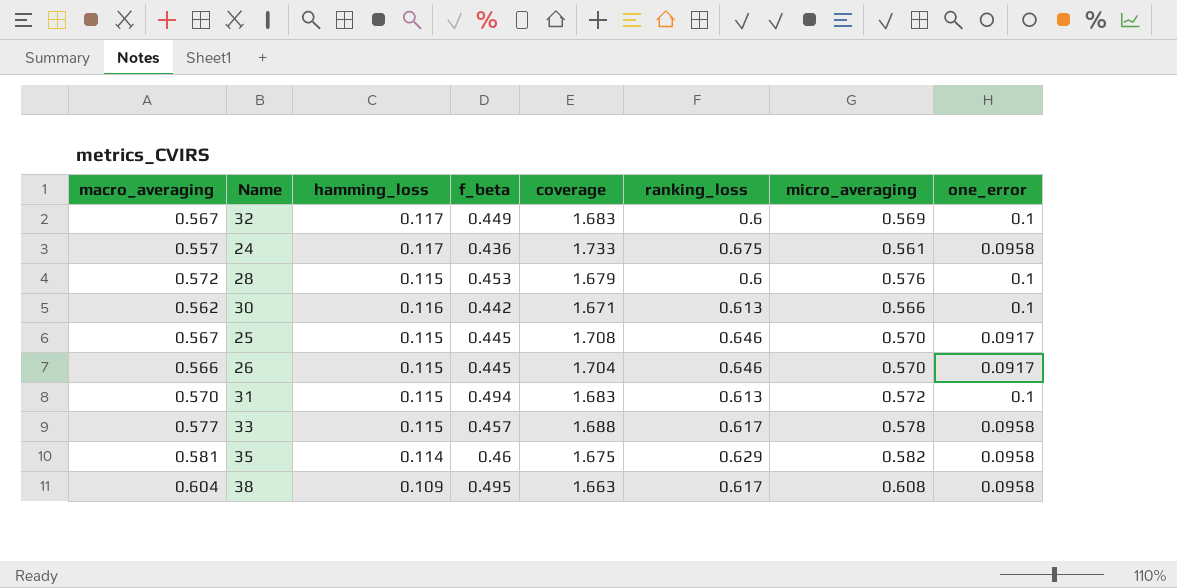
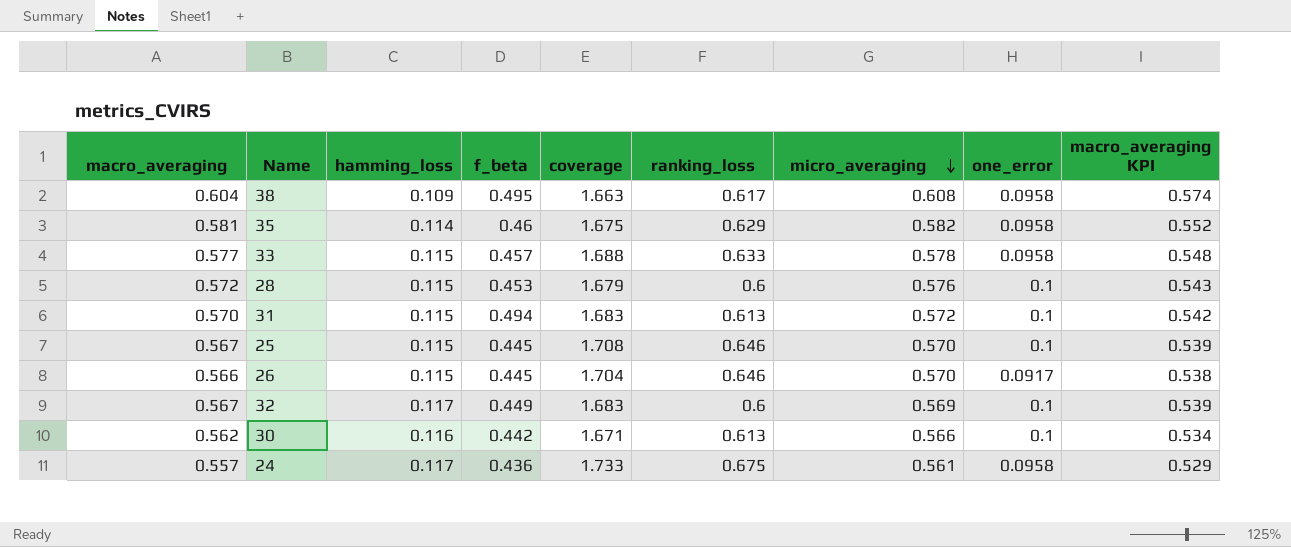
row order: none -> micro_averaging descending
column macro_averaging KPI | formula: none -> [macro_averaging] * 0.95
33 | ranking_loss: 0.617 -> 0.633
25 | one_error: 0.0917 -> 0.1

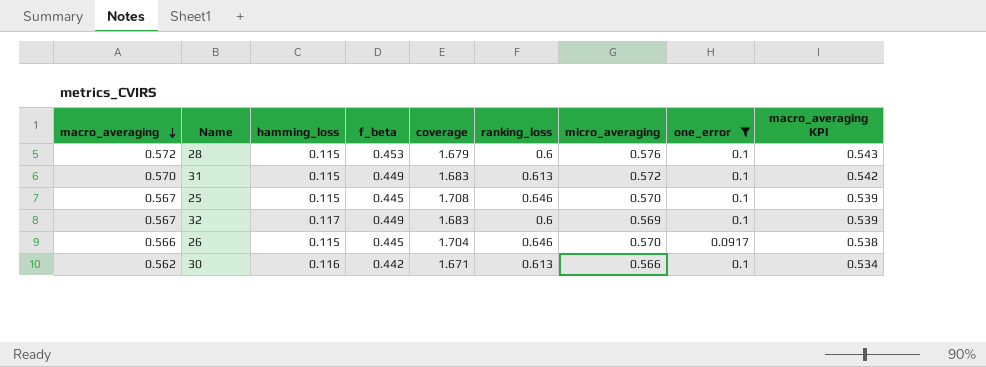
filter: none -> one_error != 0.0958
row order: micro_averaging descending -> macro_averaging descending
31 | f_beta: 0.494 -> 0.449

